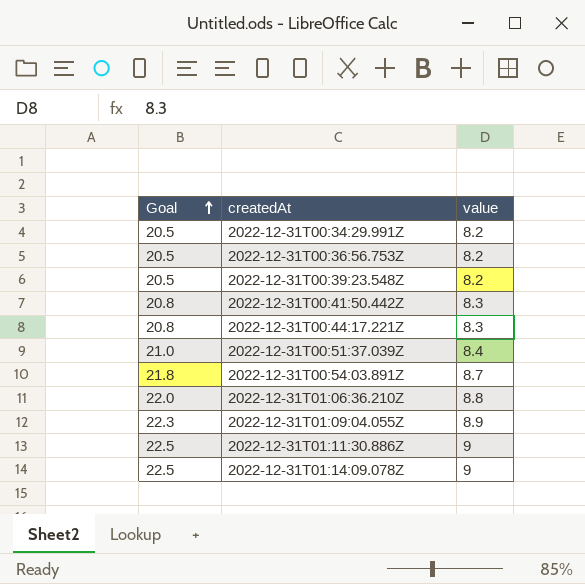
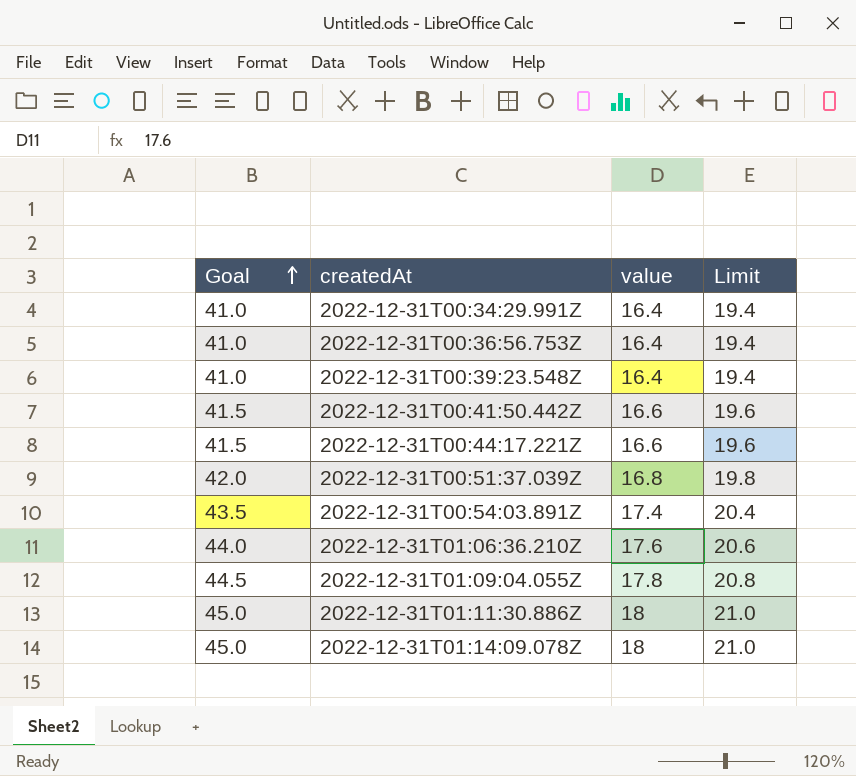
column Limit | formula: none -> [value] + 3
2022-12-31T00:34:29.991Z | Goal: 20.5 -> 41.0
2022-12-31T00:34:29.991Z | value: 8.2 -> 16.4
2022-12-31T00:36:56.753Z | Goal: 20.5 -> 41.0
2022-12-31T00:36:56.753Z | value: 8.2 -> 16.4
2022-12-31T00:39:23.548Z | Goal: 20.5 -> 41.0
2022-12-31T00:39:23.548Z | value: 8.2 -> 16.4
2022-12-31T00:41:50.442Z | Goal: 20.8 -> 41.5
2022-12-31T00:41:50.442Z | value: 8.3 -> 16.6
2022-12-31T00:44:17.221Z | Goal: 20.8 -> 41.5
2022-12-31T00:44:17.221Z | value: 8.3 -> 16.6
2022-12-31T00:51:37.039Z | Goal: 21.0 -> 42.0
2022-12-31T00:51:37.039Z | value: 8.4 -> 16.8
2022-12-31T00:54:03.891Z | Goal: 21.8 -> 43.5
2022-12-31T00:54:03.891Z | value: 8.7 -> 17.4
2022-12-31T01:06:36.210Z | Goal: 22.0 -> 44.0
2022-12-31T01:06:36.210Z | value: 8.8 -> 17.6
2022-12-31T01:09:04.055Z | Goal: 22.3 -> 44.5
2022-12-31T01:09:04.055Z | value: 8.9 -> 17.8
2022-12-31T01:11:30.886Z | Goal: 22.5 -> 45.0
2022-12-31T01:11:30.886Z | value: 9 -> 18
2022-12-31T01:14:09.078Z | Goal: 22.5 -> 45.0
2022-12-31T01:14:09.078Z | value: 9 -> 18

